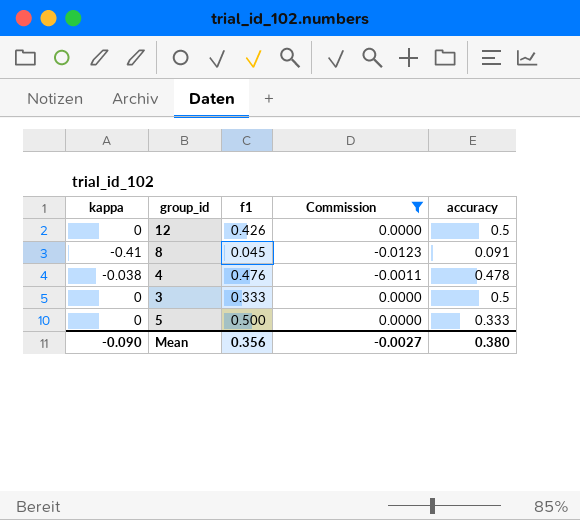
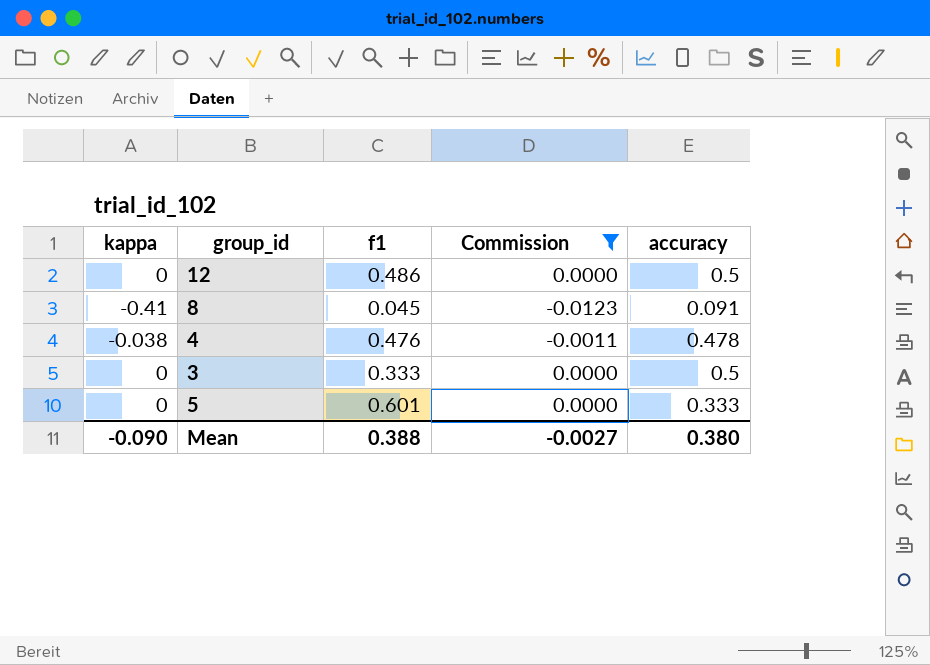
12 | f1: 0.426 -> 0.486
5 | f1: 0.500 -> 0.601
Mean | f1: 0.356 -> 0.388

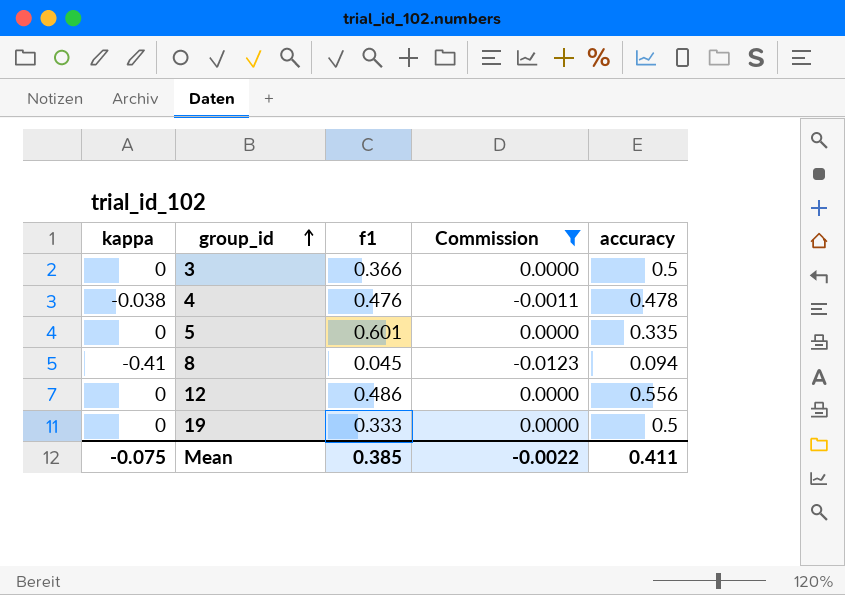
row order: none -> group_id ascending
3 | f1: 0.333 -> 0.366
5 | accuracy: 0.333 -> 0.335
8 | accuracy: 0.091 -> 0.094
12 | accuracy: 0.5 -> 0.556
row 19: none -> 0 | 0.333 | 0.0000 | 0.5
Mean | kappa: -0.090 -> -0.075
Mean | f1: 0.388 -> 0.385
Mean | Commission: -0.0027 -> -0.0022
Mean | accuracy: 0.380 -> 0.411

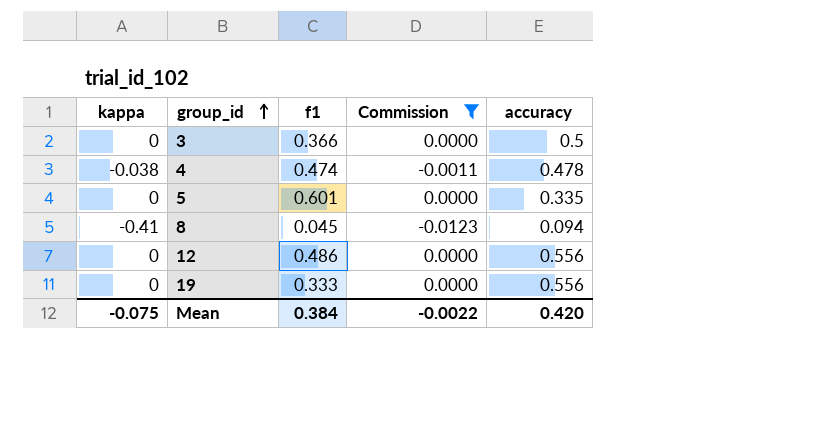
4 | f1: 0.476 -> 0.474
19 | accuracy: 0.5 -> 0.556
Mean | f1: 0.385 -> 0.384
Mean | accuracy: 0.411 -> 0.420

